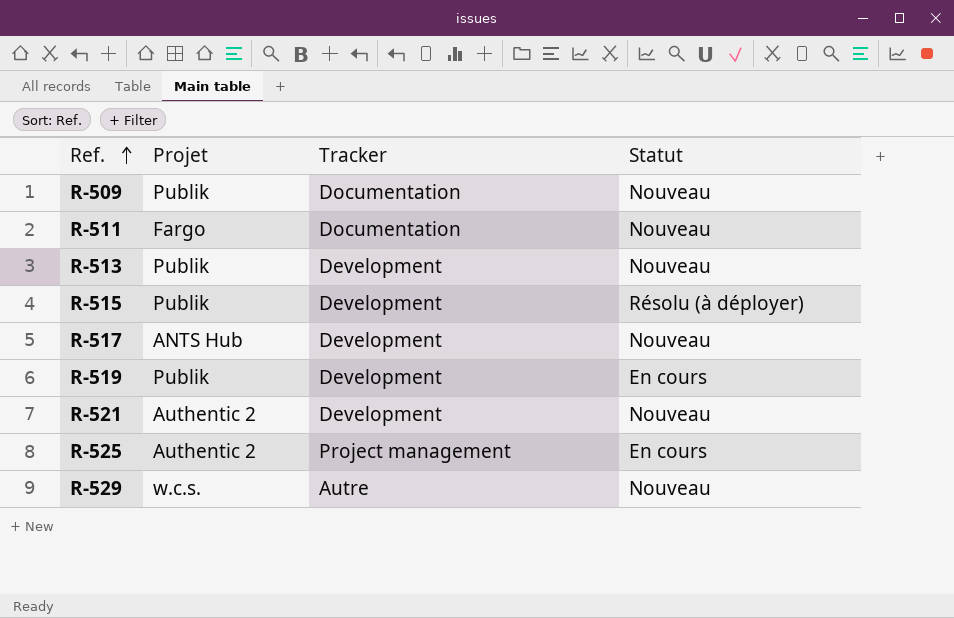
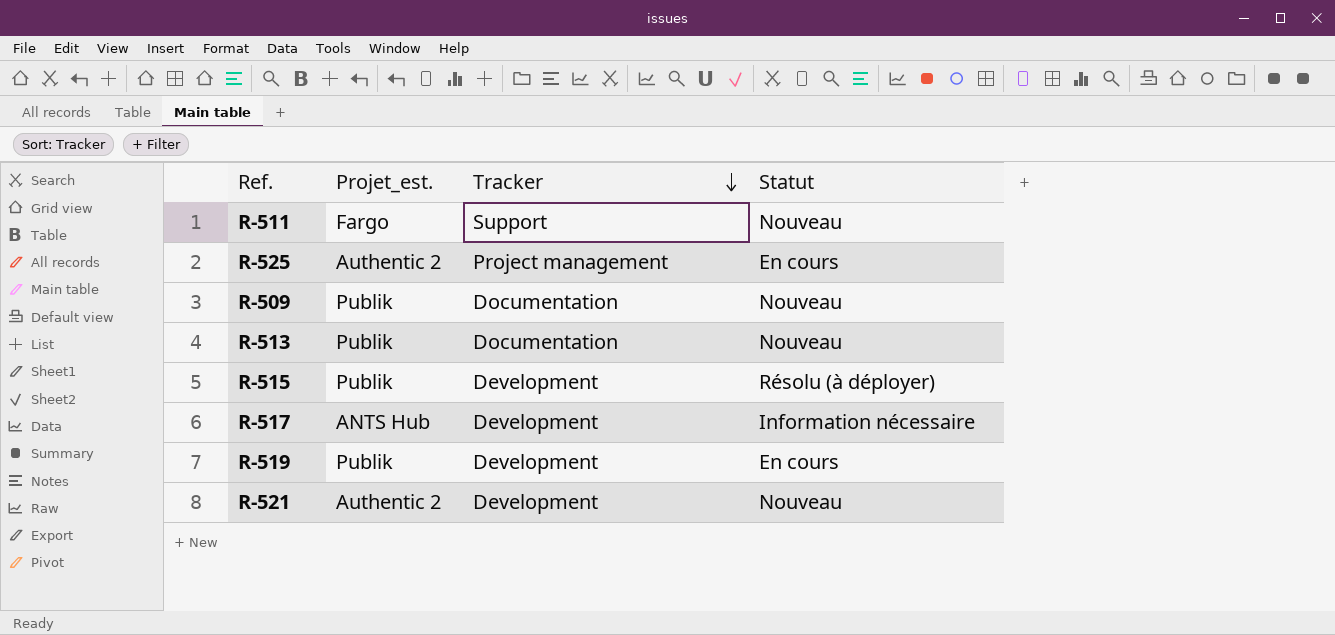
row order: Ref. ascending -> Tracker descending
column name: Projet -> Projet_est.
row R-529: w.c.s. | Autre | Nouveau -> none
R-511 | Tracker: Documentation -> Support
R-513 | Tracker: Development -> Documentation
R-517 | Statut: Nouveau -> Information nécessaire

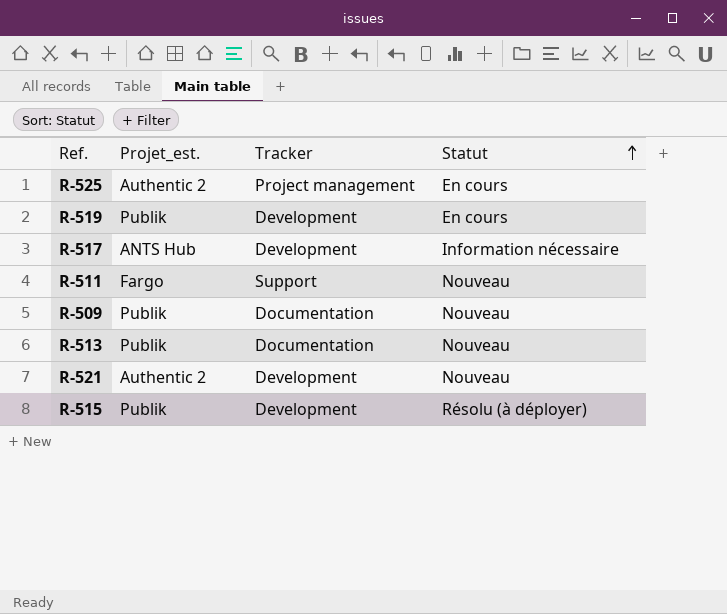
row order: Tracker descending -> Statut ascending

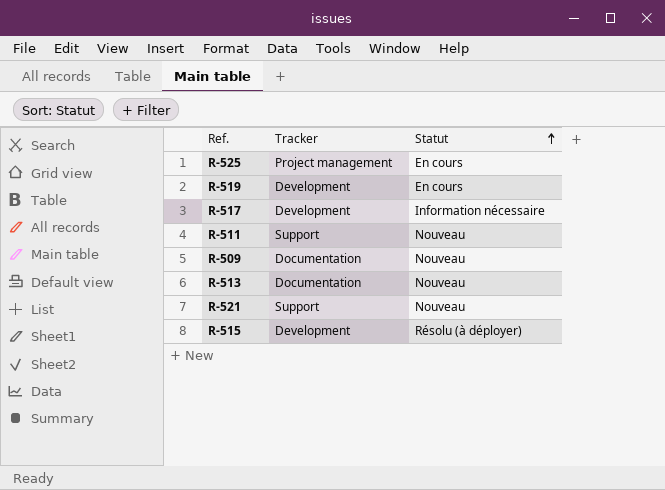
column Projet_est. | position: 2 -> none
R-521 | Tracker: Development -> Support

